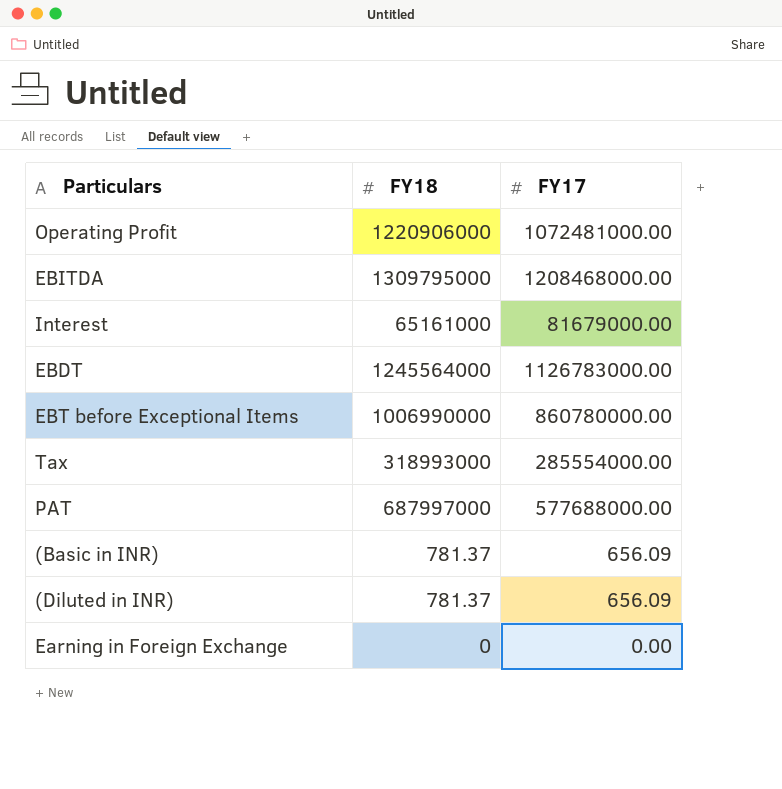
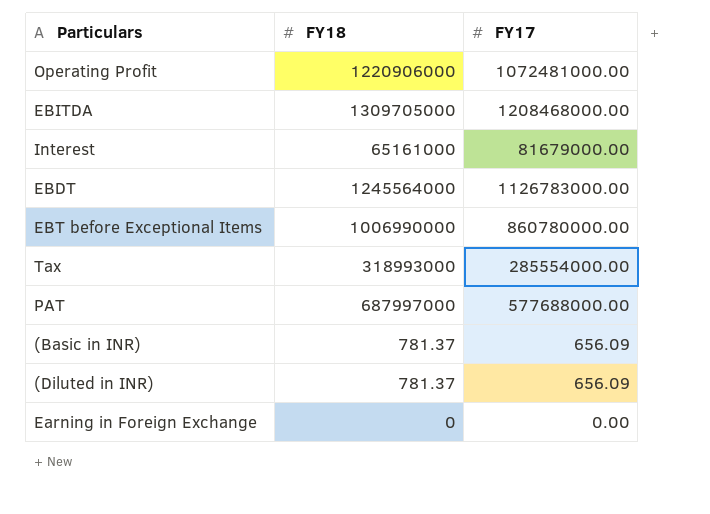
EBITDA | FY18: 1309795000 -> 1309705000

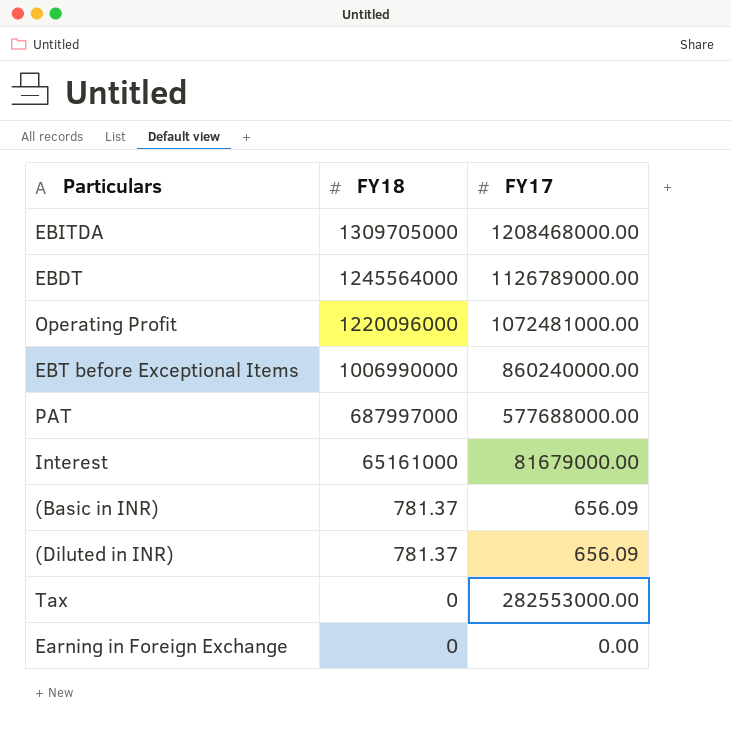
row order: none -> FY18 descending
EBDT | FY17: 1126783000.00 -> 1126789000.00
Operating Profit | FY18: 1220906000 -> 1220096000
EBT before Exceptional Items | FY17: 860780000.00 -> 860240000.00
Tax | FY18: 318993000 -> 0
Tax | FY17: 285554000.00 -> 282553000.00

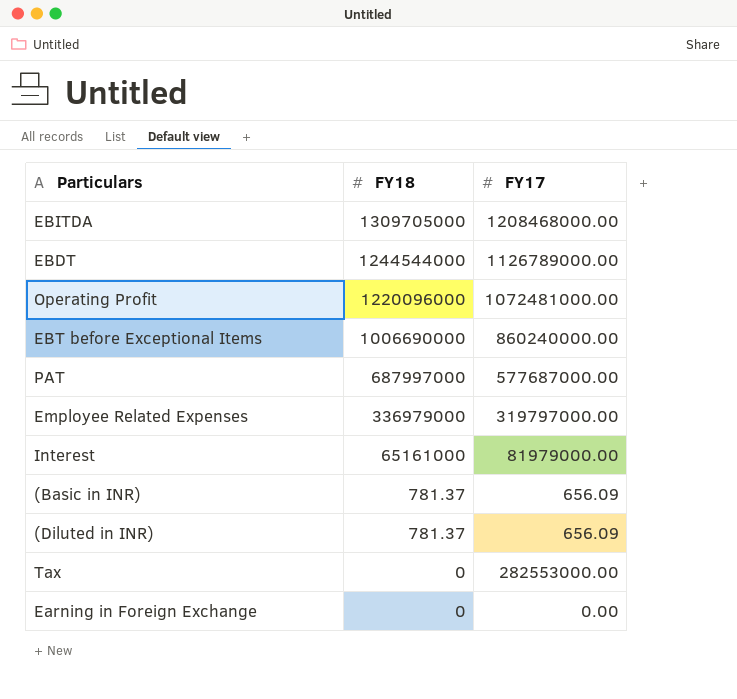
EBDT | FY18: 1245564000 -> 1244544000
EBT before Exceptional Items | FY18: 1006990000 -> 1006690000
PAT | FY17: 577688000.00 -> 577687000.00
row Employee Related Expenses: none -> 336979000 | 319797000.00
Interest | FY17: 81679000.00 -> 81979000.00

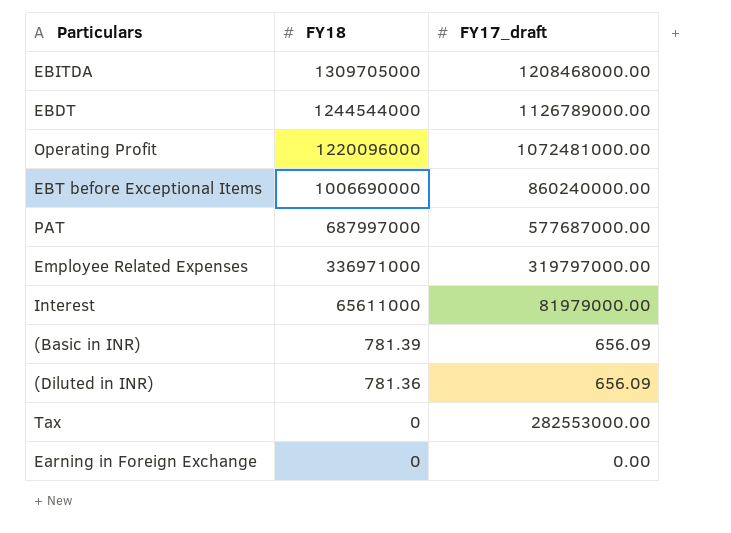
column name: FY17 -> FY17_draft
Employee Related Expenses | FY18: 336979000 -> 336971000
Interest | FY18: 65161000 -> 65611000
(Basic in INR) | FY18: 781.37 -> 781.39
(Diluted in INR) | FY18: 781.37 -> 781.36

